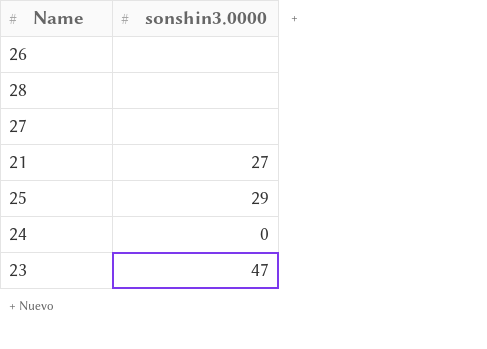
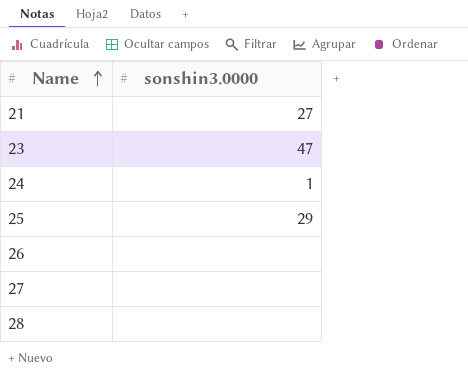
row order: none -> Name ascending
24 | sonshin3.0000: 0 -> 1

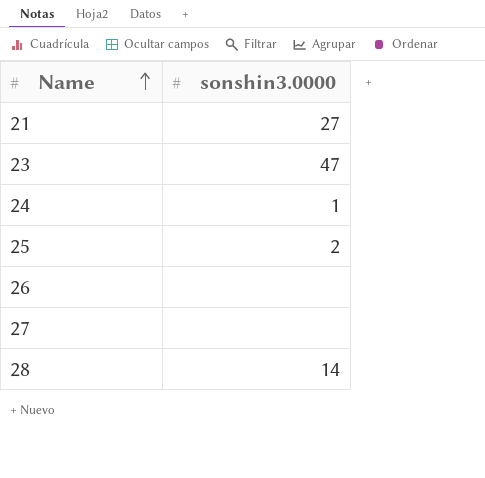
25 | sonshin3.0000: 29 -> 2
28 | sonshin3.0000: none -> 14

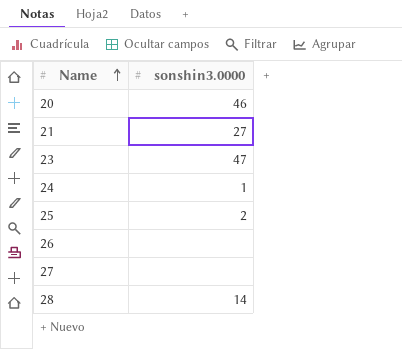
row 20: none -> 46

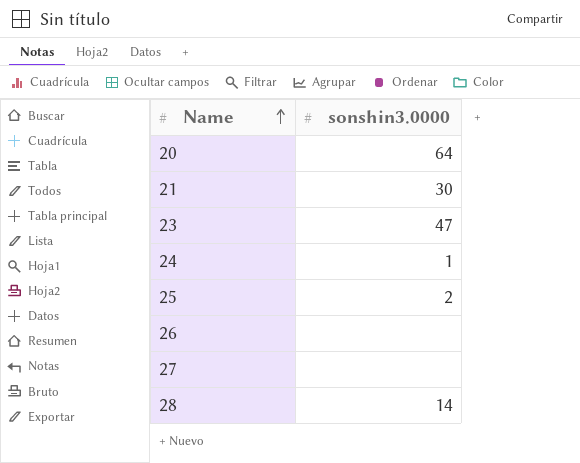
20 | sonshin3.0000: 46 -> 64
21 | sonshin3.0000: 27 -> 30

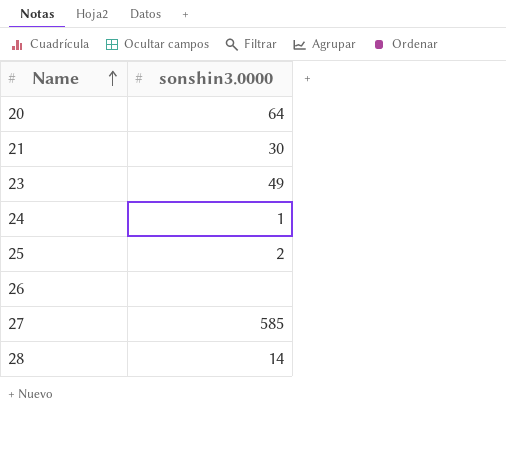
23 | sonshin3.0000: 47 -> 49
27 | sonshin3.0000: none -> 585

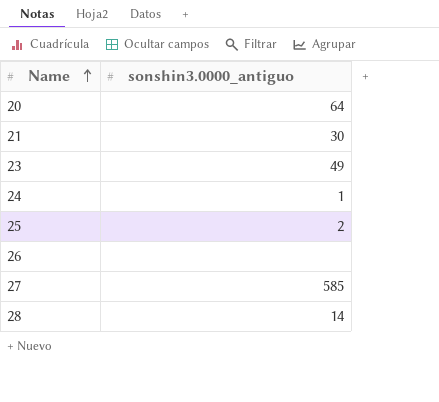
column name: sonshin3.0000 -> sonshin3.0000_antiguo

